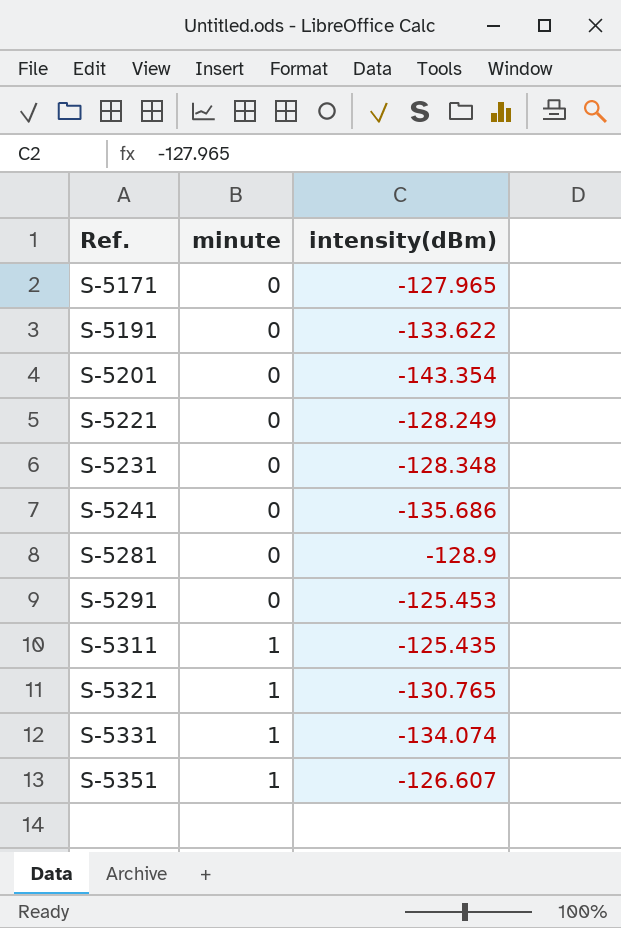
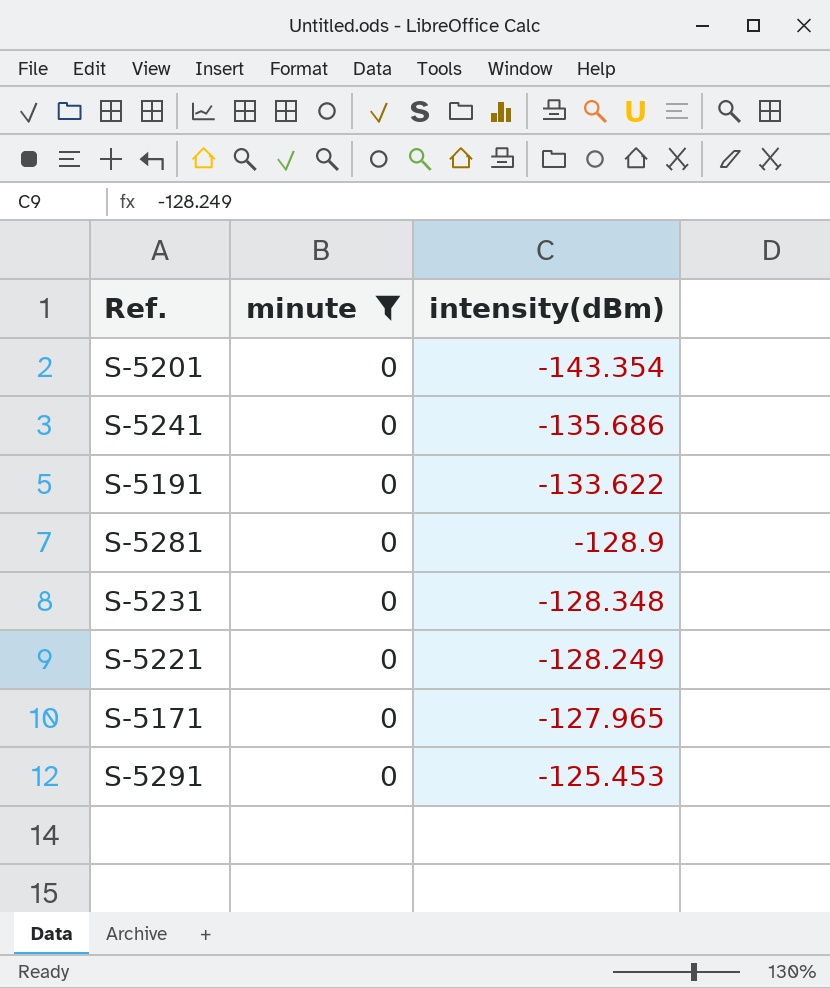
filter: none -> minute = 0
row order: Ref. ascending -> intensity(dBm) ascending

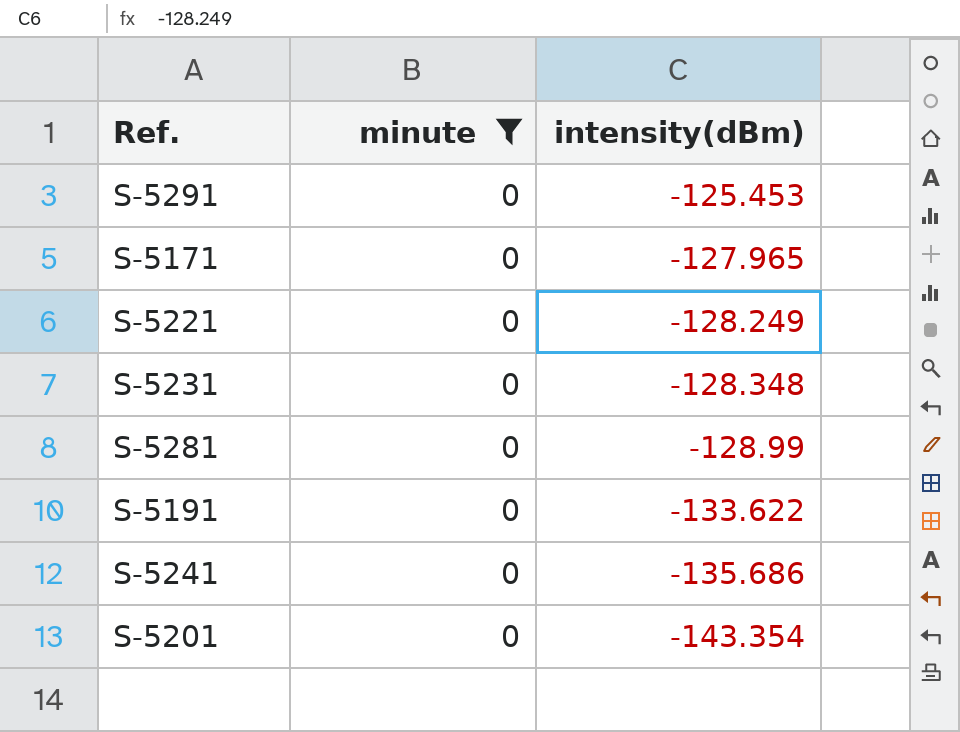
row order: intensity(dBm) ascending -> intensity(dBm) descending
S-5281 | intensity(dBm): -128.9 -> -128.99

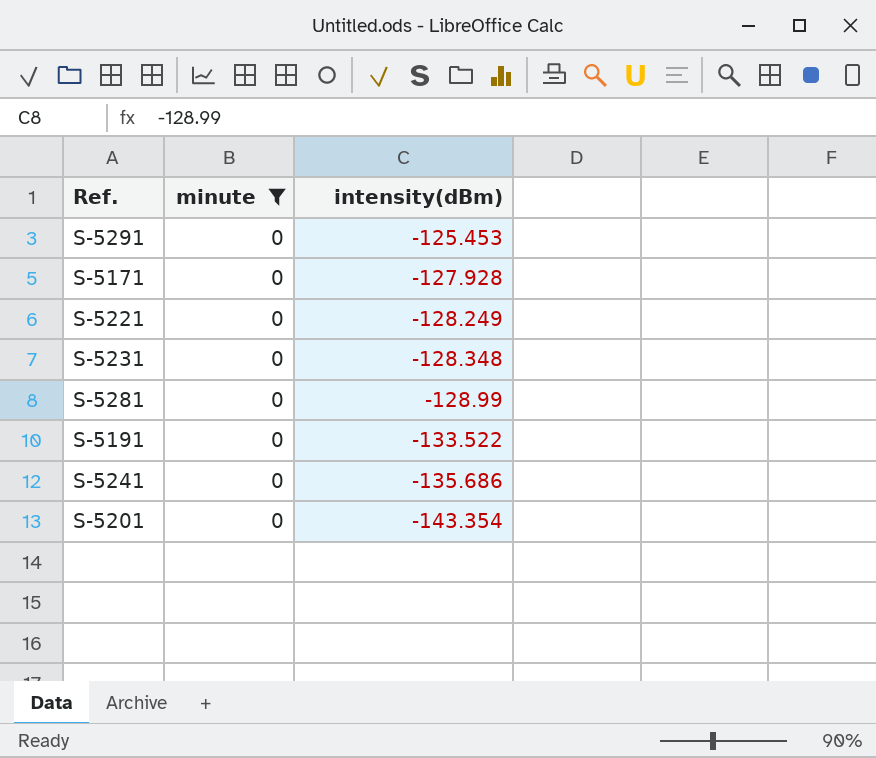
S-5171 | intensity(dBm): -127.965 -> -127.928
S-5191 | intensity(dBm): -133.622 -> -133.522

